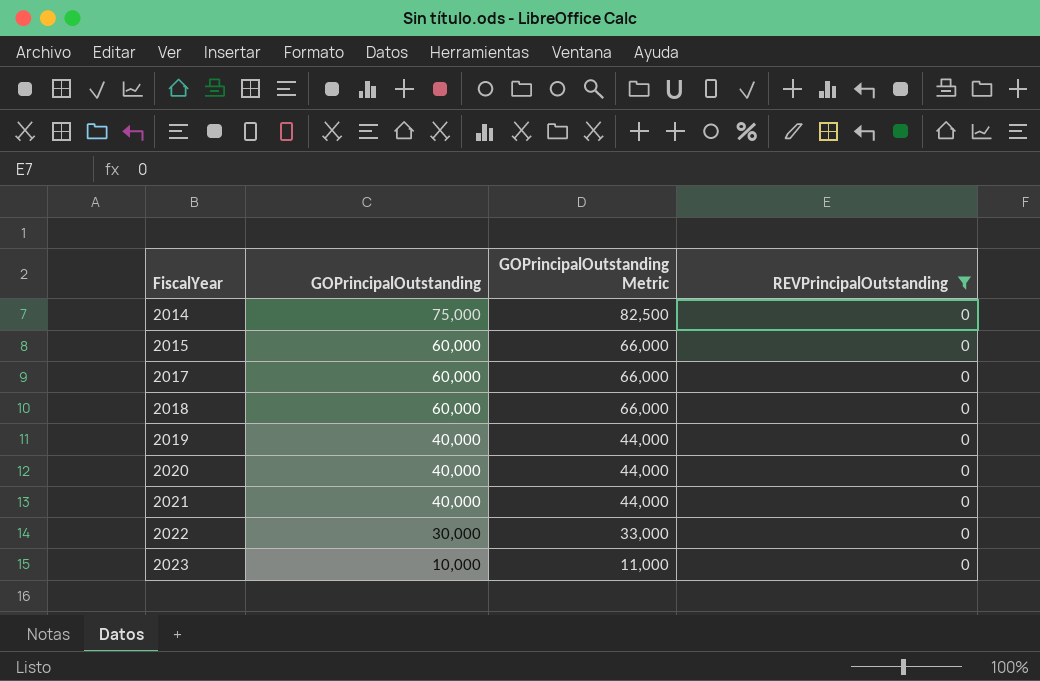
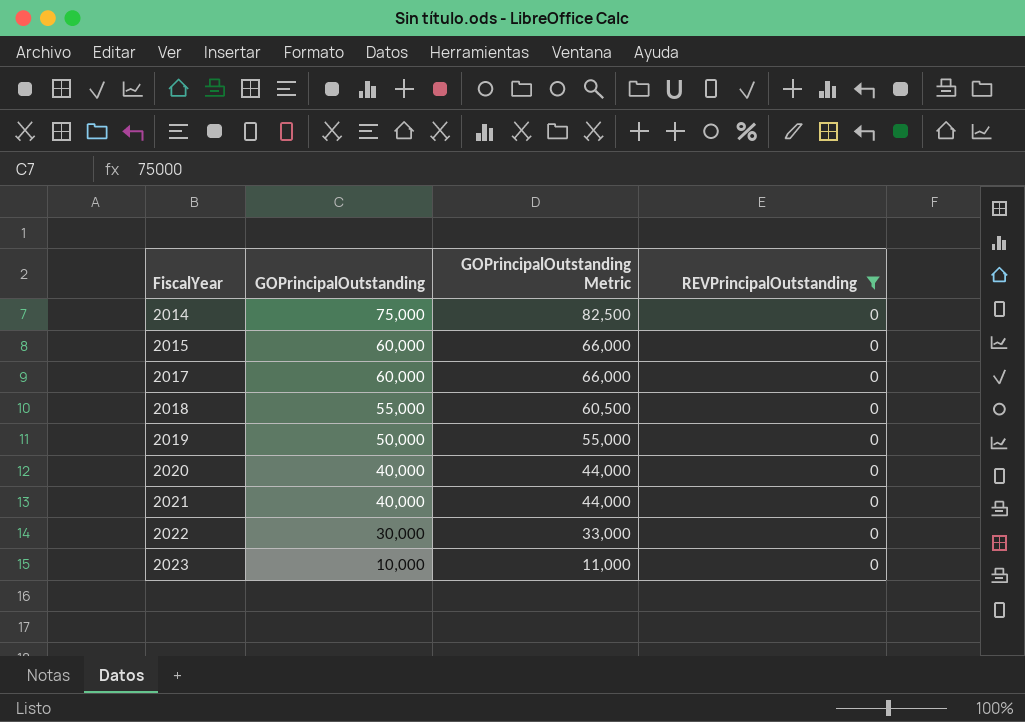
2018 | GOPrincipalOutstanding: 60,000 -> 55,000
2018 | GOPrincipalOutstanding Metric: 66,000 -> 60,500
2019 | GOPrincipalOutstanding: 40,000 -> 50,000
2019 | GOPrincipalOutstanding Metric: 44,000 -> 55,000

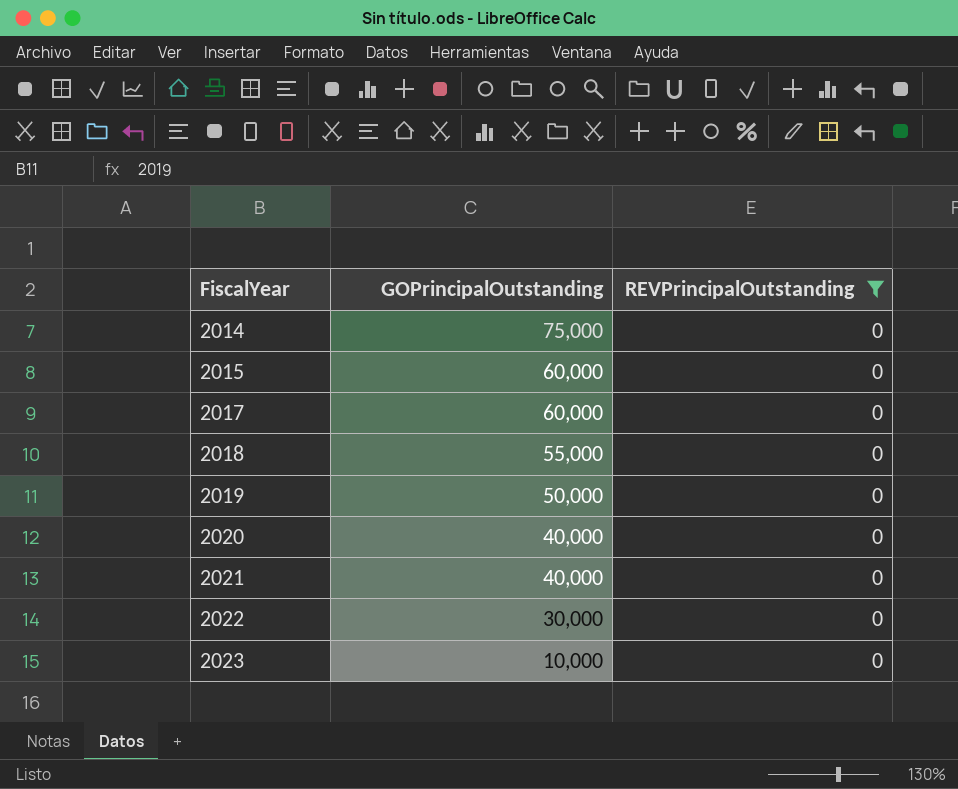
column GOPrincipalOutstanding Metric | formula: [GOPrincipalOutstanding] * 1.1 -> none

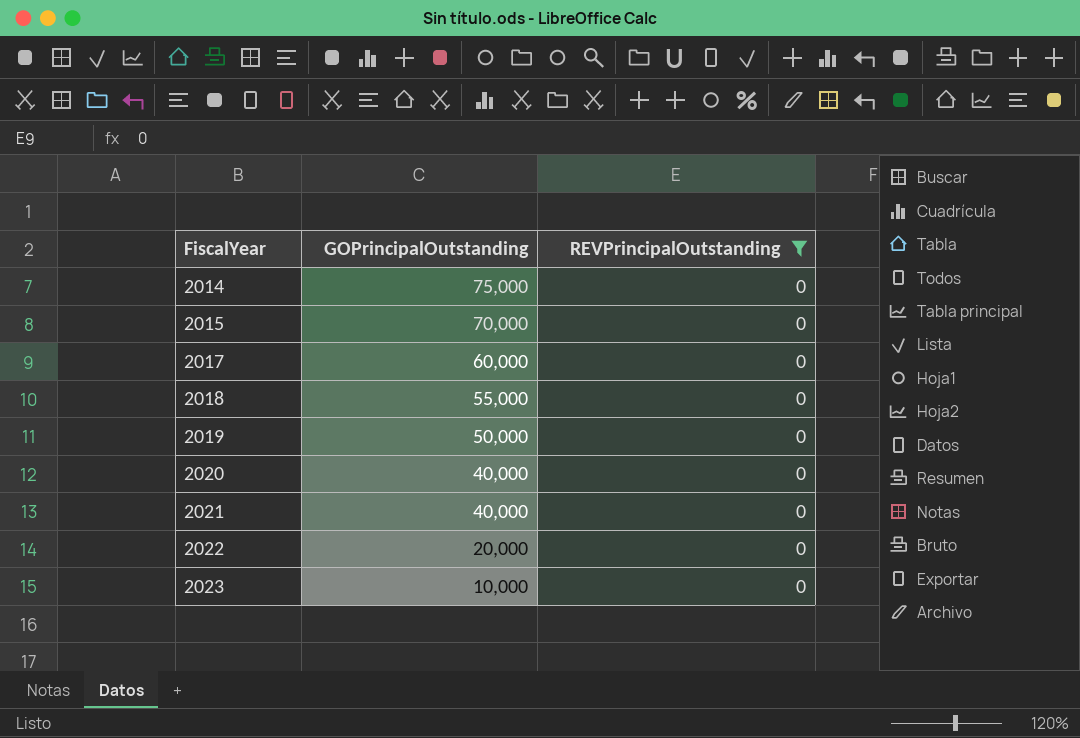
2015 | GOPrincipalOutstanding: 60,000 -> 70,000
2022 | GOPrincipalOutstanding: 30,000 -> 20,000

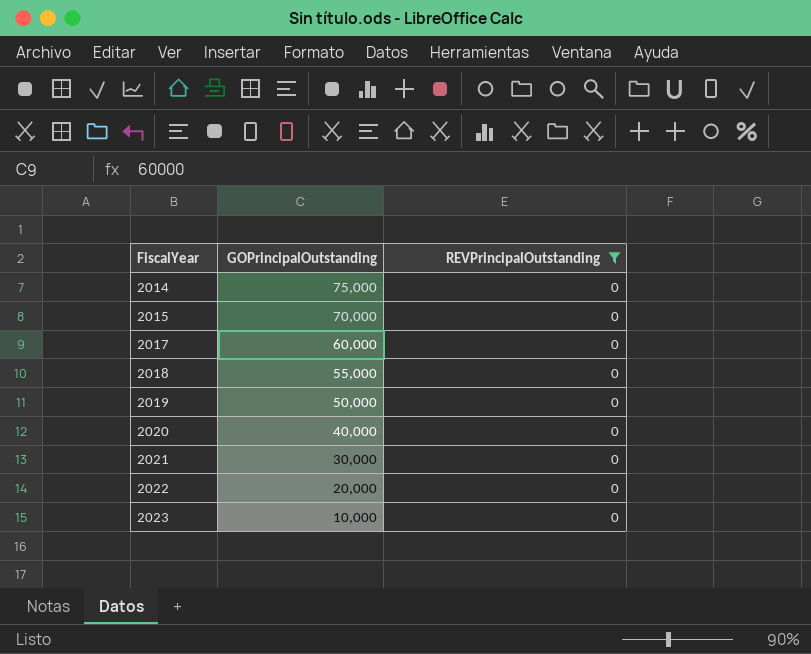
2021 | GOPrincipalOutstanding: 40,000 -> 30,000

